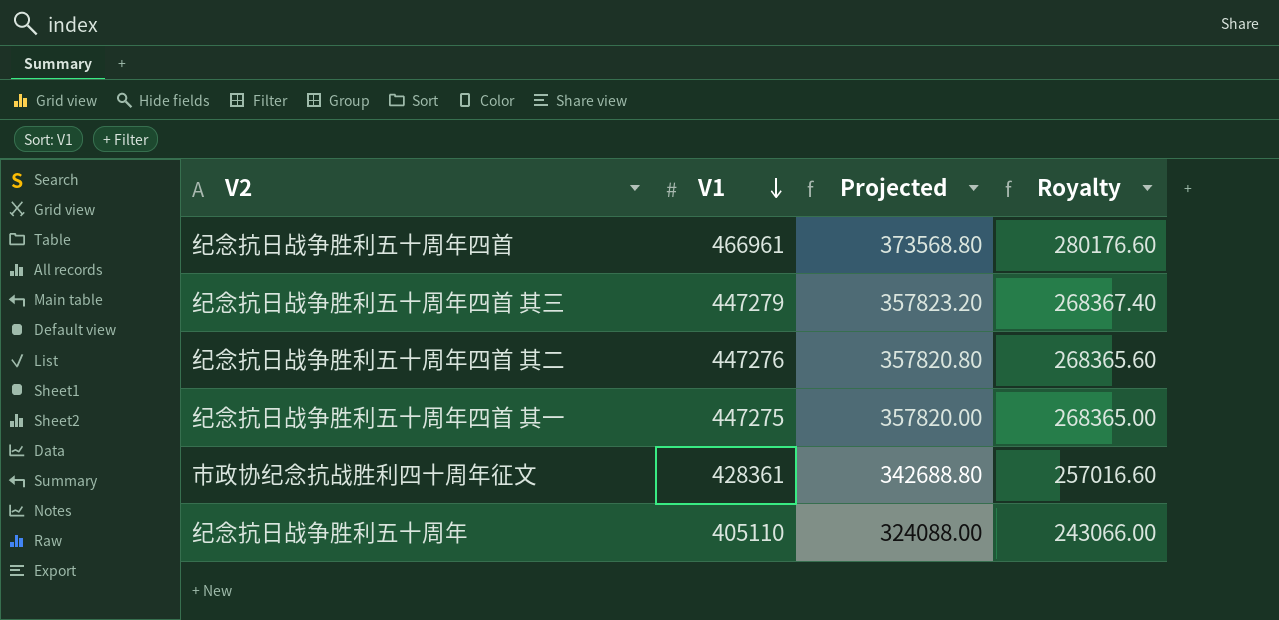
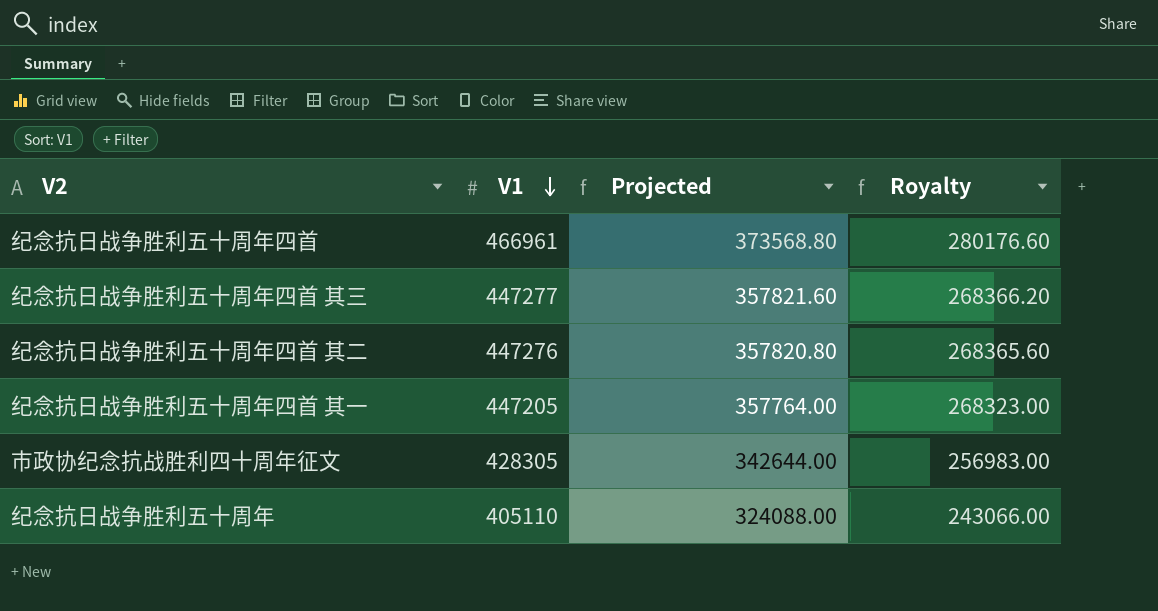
纪念抗日战争胜利五十周年四首 其三 | V1: 447279 -> 447277
纪念抗日战争胜利五十周年四首 其三 | Projected: 357823.20 -> 357821.60
纪念抗日战争胜利五十周年四首 其三 | Royalty: 268367.40 -> 268366.20
纪念抗日战争胜利五十周年四首 其一 | V1: 447275 -> 447205
纪念抗日战争胜利五十周年四首 其一 | Projected: 357820.00 -> 357764.00
纪念抗日战争胜利五十周年四首 其一 | Royalty: 268365.00 -> 268323.00
市政协纪念抗战胜利四十周年征文 | V1: 428361 -> 428305
市政协纪念抗战胜利四十周年征文 | Projected: 342688.80 -> 342644.00
市政协纪念抗战胜利四十周年征文 | Royalty: 257016.60 -> 256983.00

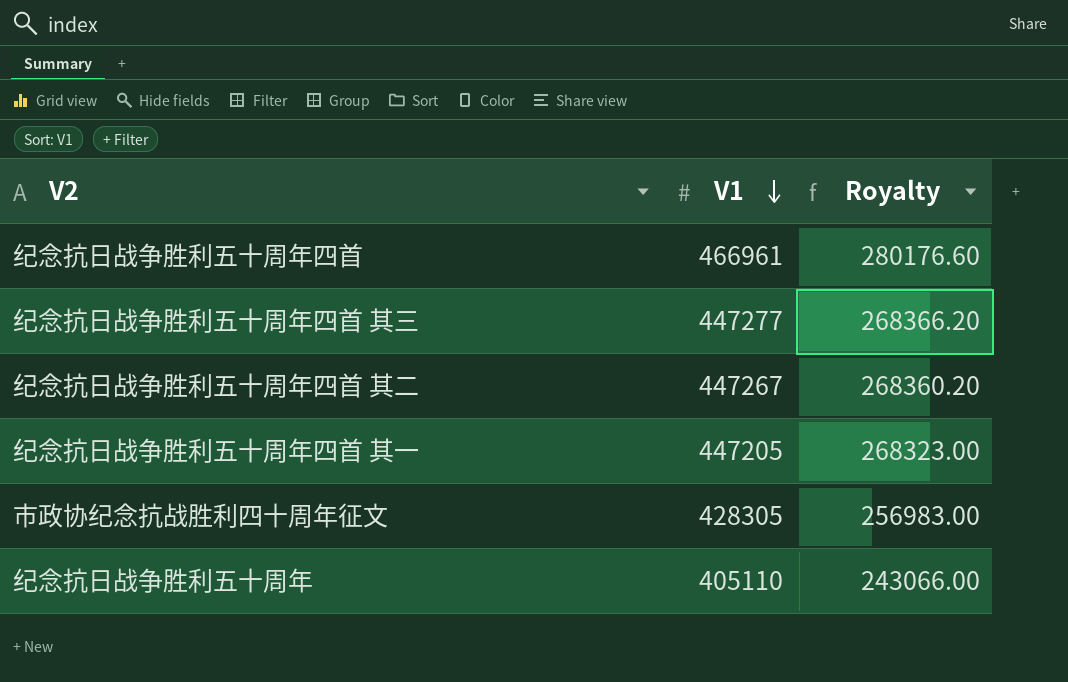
column Projected | formula: [V1] * 0.8 -> none
纪念抗日战争胜利五十周年四首 其二 | V1: 447276 -> 447267
纪念抗日战争胜利五十周年四首 其二 | Royalty: 268365.60 -> 268360.20

